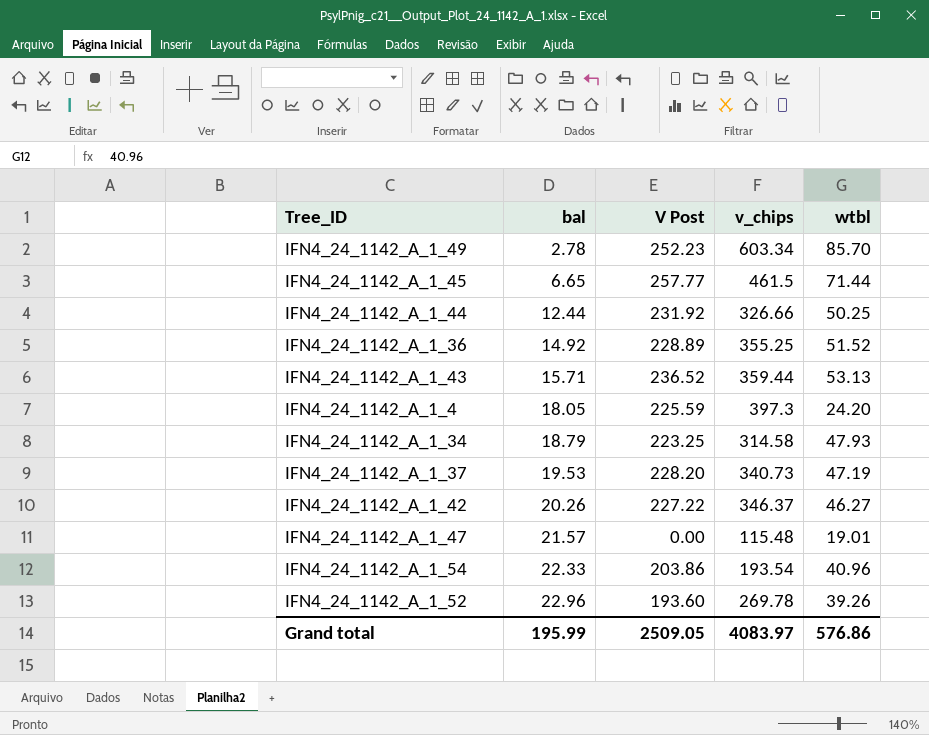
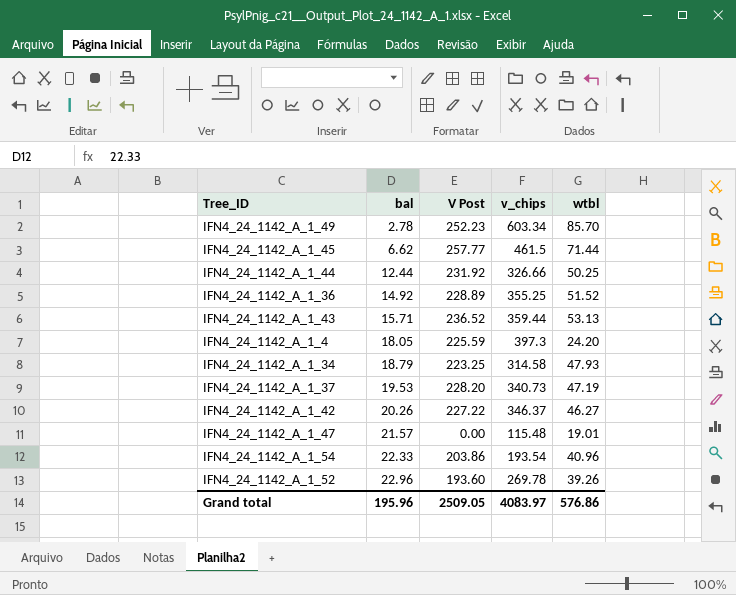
IFN4_24_1142_A_1_45 | bal: 6.65 -> 6.62
Grand total | bal: 195.99 -> 195.96

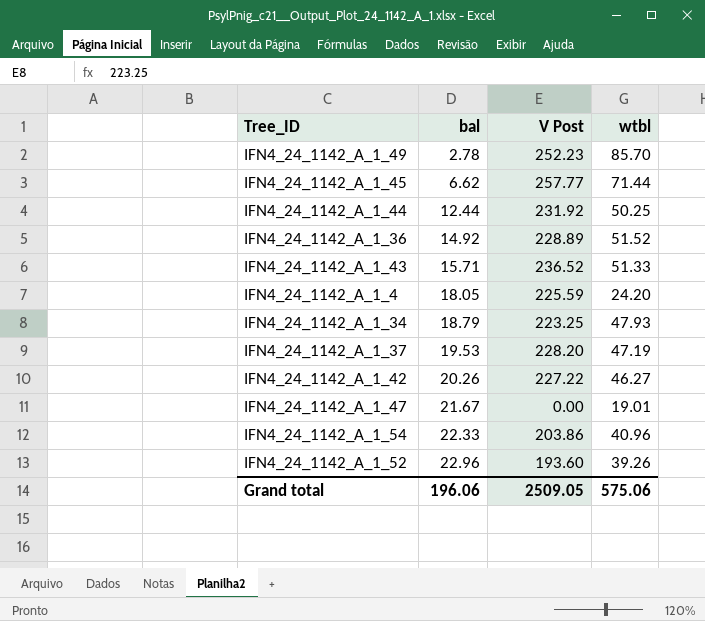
column v_chips | position: 4 -> none
IFN4_24_1142_A_1_43 | wtbl: 53.13 -> 51.33
IFN4_24_1142_A_1_47 | bal: 21.57 -> 21.67
Grand total | bal: 195.96 -> 196.06
Grand total | wtbl: 576.86 -> 575.06

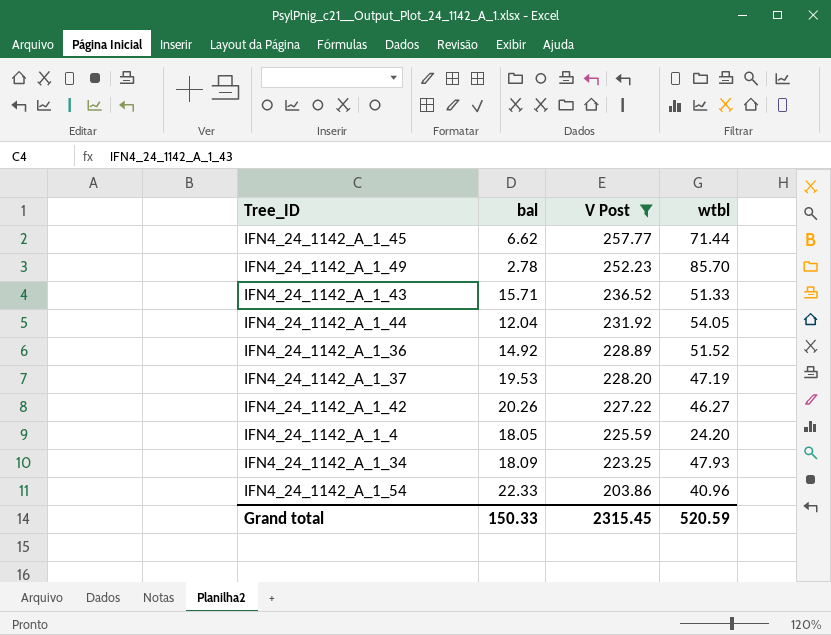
filter: none -> V Post >= 203.86
row order: bal ascending -> V Post descending
IFN4_24_1142_A_1_44 | bal: 12.44 -> 12.04
IFN4_24_1142_A_1_44 | wtbl: 50.25 -> 54.05
IFN4_24_1142_A_1_34 | bal: 18.79 -> 18.09
Grand total | bal: 196.06 -> 150.33
Grand total | V Post: 2509.05 -> 2315.45
Grand total | wtbl: 575.06 -> 520.59

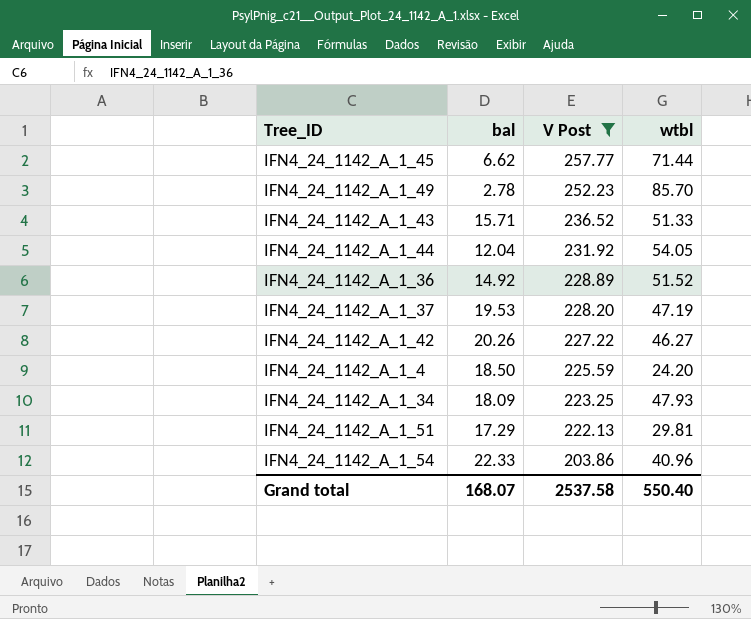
IFN4_24_1142_A_1_4 | bal: 18.05 -> 18.50
row IFN4_24_1142_A_1_51: none -> 17.29 | 222.13 | 29.81
Grand total | bal: 150.33 -> 168.07
Grand total | V Post: 2315.45 -> 2537.58
Grand total | wtbl: 520.59 -> 550.40

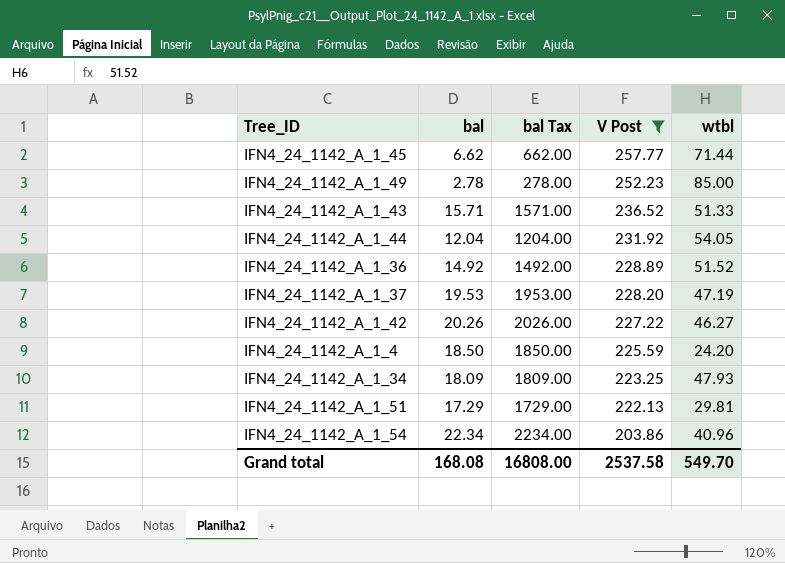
column bal Tax | formula: none -> [bal] * 100
IFN4_24_1142_A_1_49 | wtbl: 85.70 -> 85.00
IFN4_24_1142_A_1_54 | bal: 22.33 -> 22.34
Grand total | bal: 168.07 -> 168.08
Grand total | wtbl: 550.40 -> 549.70

